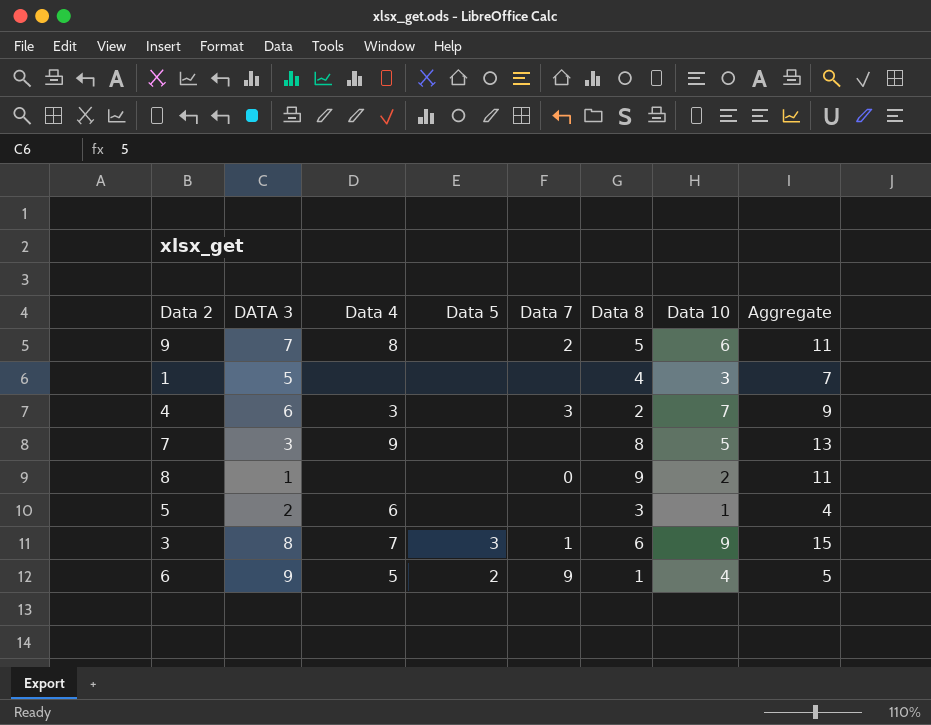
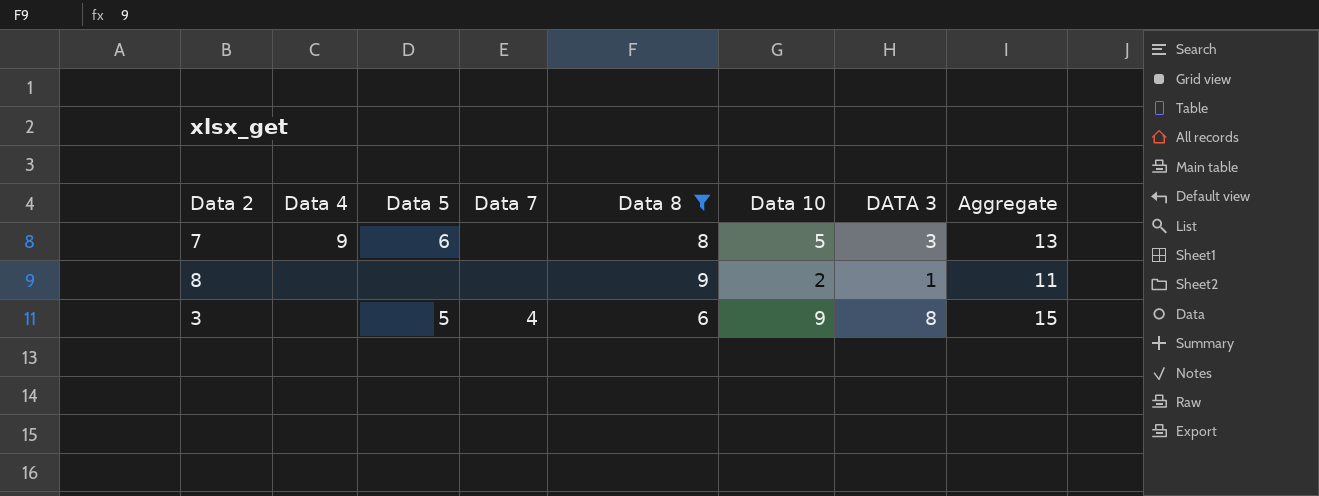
filter: none -> Data 8 >= 6
column DATA 3 | position: 2 -> 7
7 | Data 5: none -> 6
8 | Data 7: 0 -> none
3 | Data 4: 7 -> none
3 | Data 5: 3 -> 5
3 | Data 7: 1 -> 4

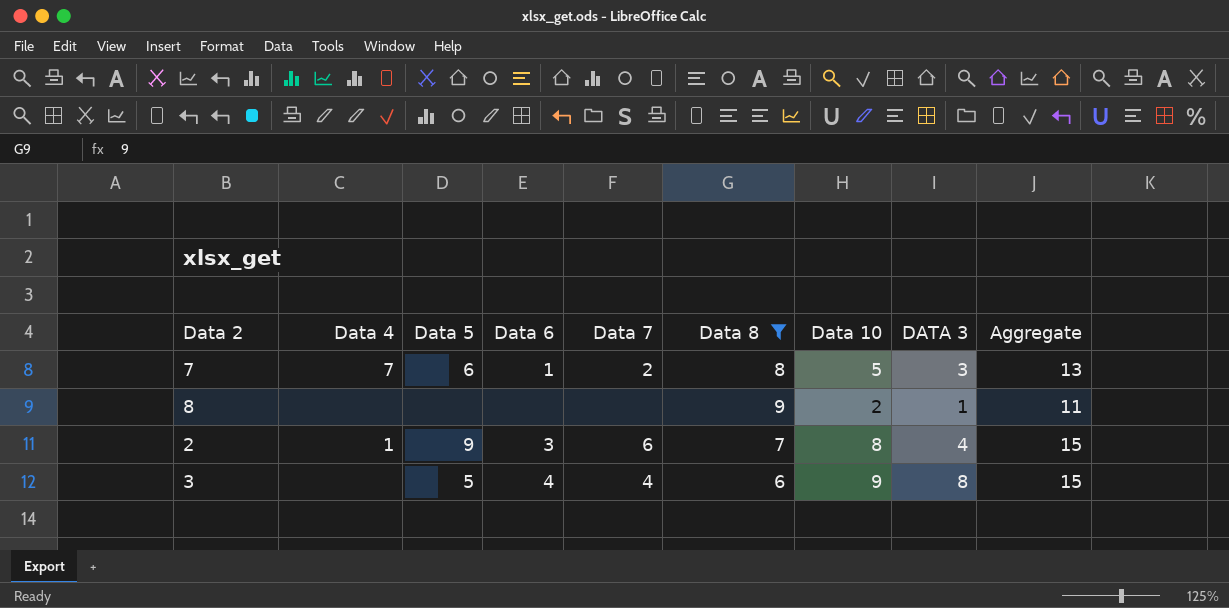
column Data 6 | position: none -> 4
7 | Data 4: 9 -> 7
7 | Data 7: none -> 2
row 2: none -> 1 | 9 | 3 | 6 | 7 | 8 | 4 | 15

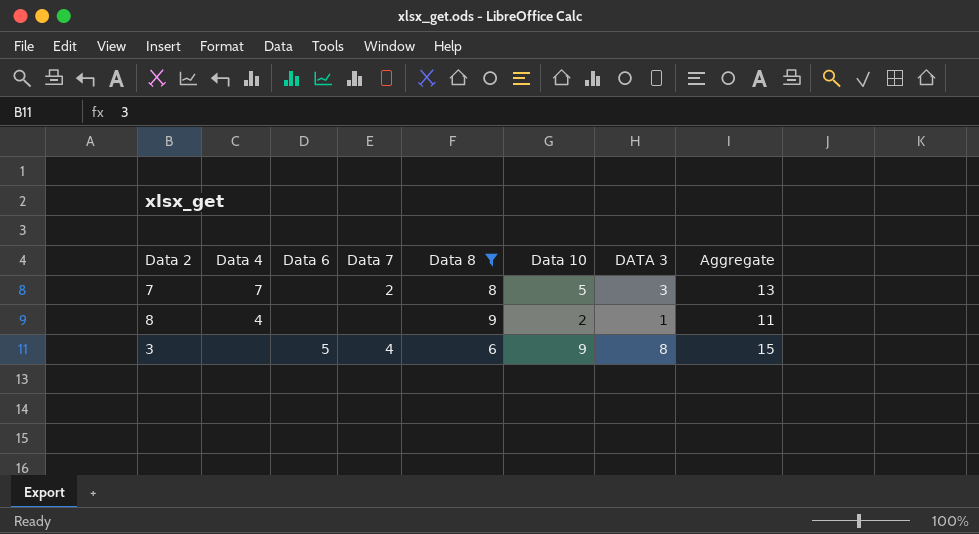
column Data 5 | position: 3 -> none
row 2: 1 | 9 | 3 | 6 | 7 | 8 | 4 | 15 -> none
7 | Data 6: 1 -> none
8 | Data 4: none -> 4
3 | Data 6: 4 -> 5

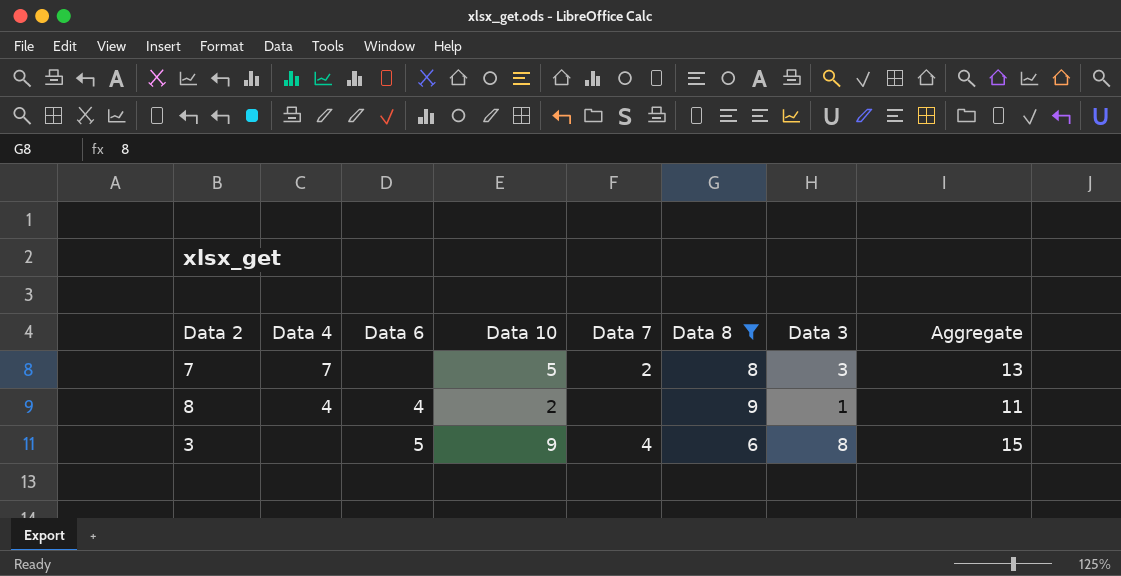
column Data 10 | position: 6 -> 4
column name: DATA 3 -> Data 3
8 | Data 6: none -> 4

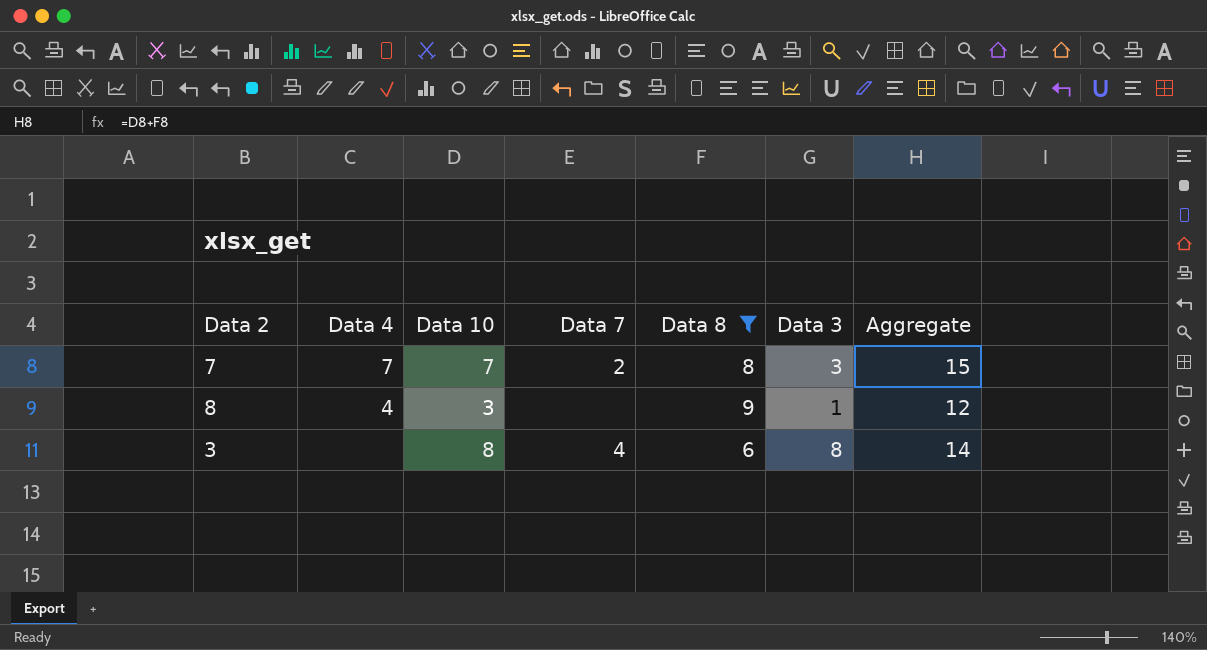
column Data 6 | position: 3 -> none
7 | Data 10: 5 -> 7
7 | Aggregate: 13 -> 15
8 | Data 10: 2 -> 3
8 | Aggregate: 11 -> 12
3 | Data 10: 9 -> 8
3 | Aggregate: 15 -> 14

